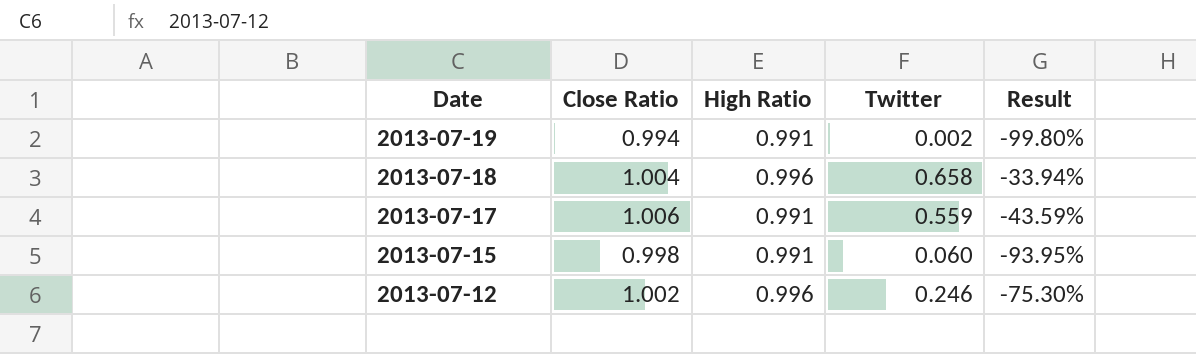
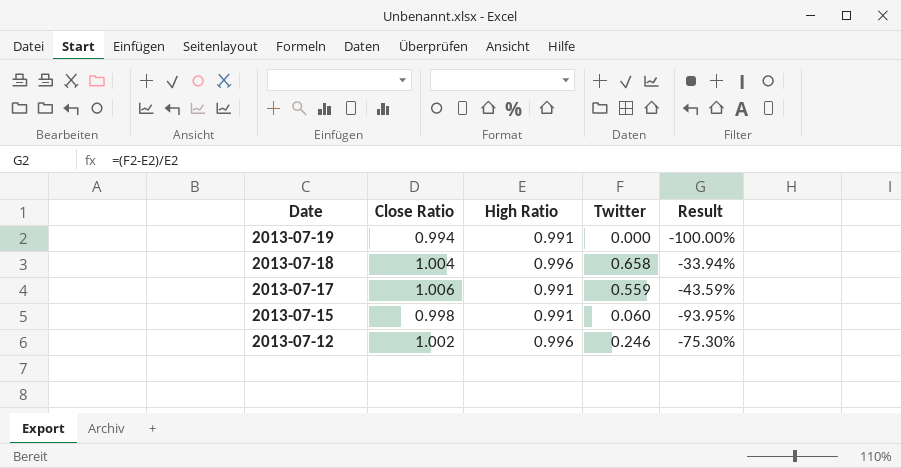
2013-07-19 | Twitter: 0.002 -> 0.000
2013-07-19 | Result: -99.80% -> -100.00%

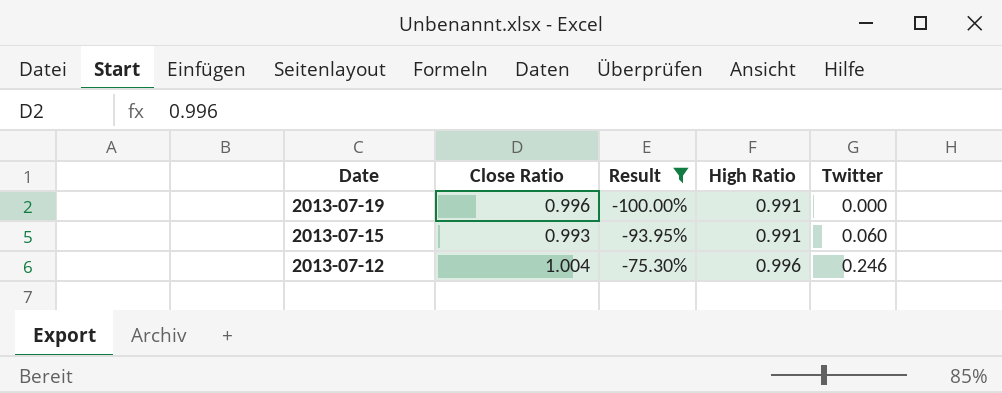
filter: none -> Result <= -75.30%
column Result | position: 5 -> 3
2013-07-19 | Close Ratio: 0.994 -> 0.996
2013-07-15 | Close Ratio: 0.998 -> 0.993
2013-07-12 | Close Ratio: 1.002 -> 1.004

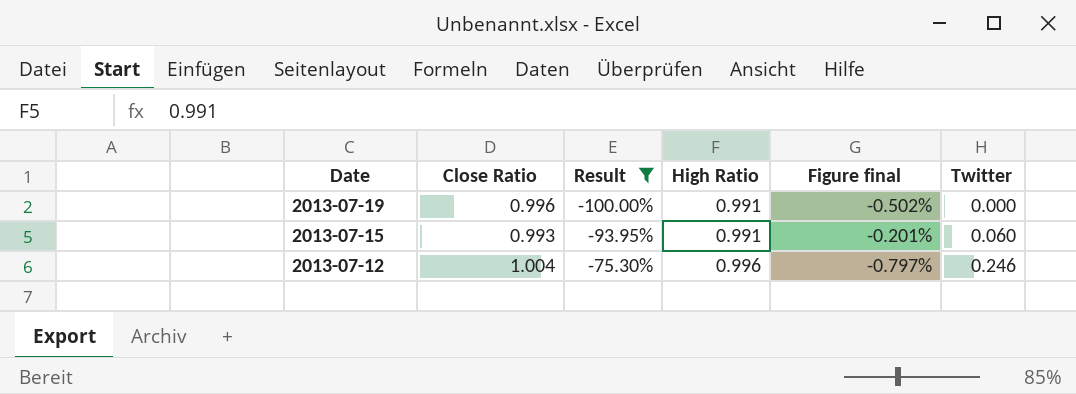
column Figure final | formula: none -> ([High Ratio] - [Close Ratio]) / [Close Ratio]

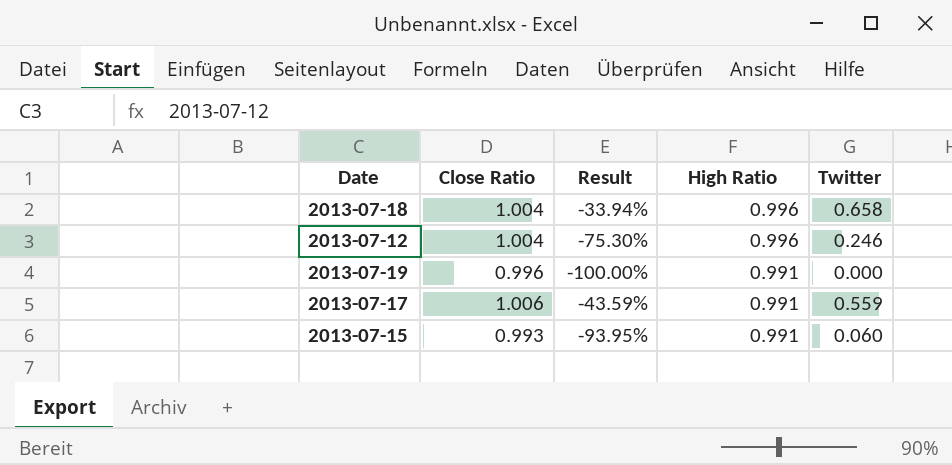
filter: Result <= -75.30% -> none
row order: Date descending -> High Ratio descending
column Figure final | formula: ([High Ratio] - [Close Ratio]) / [Close Ratio] -> none

